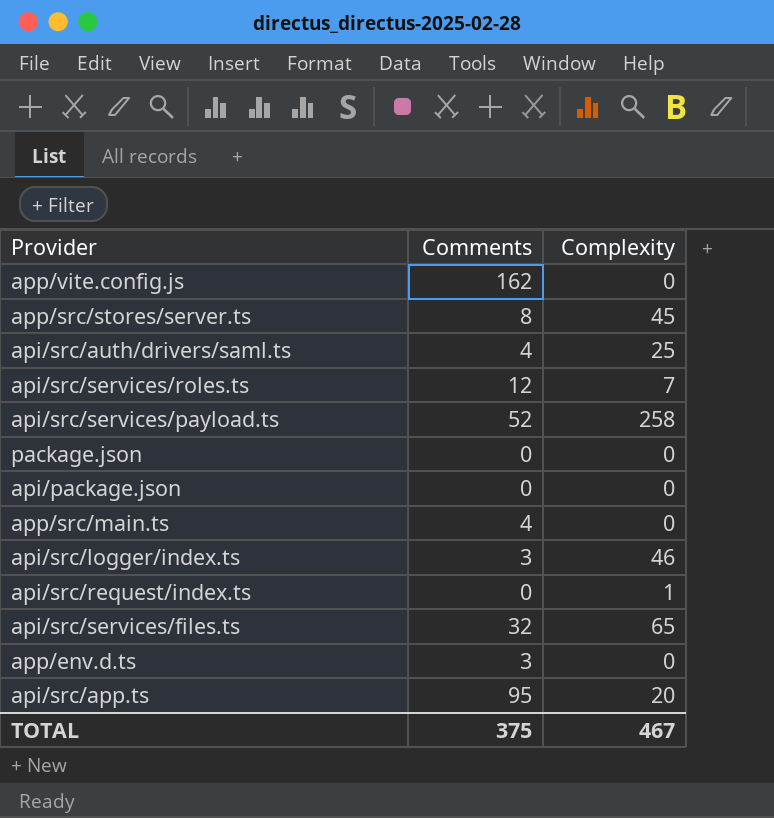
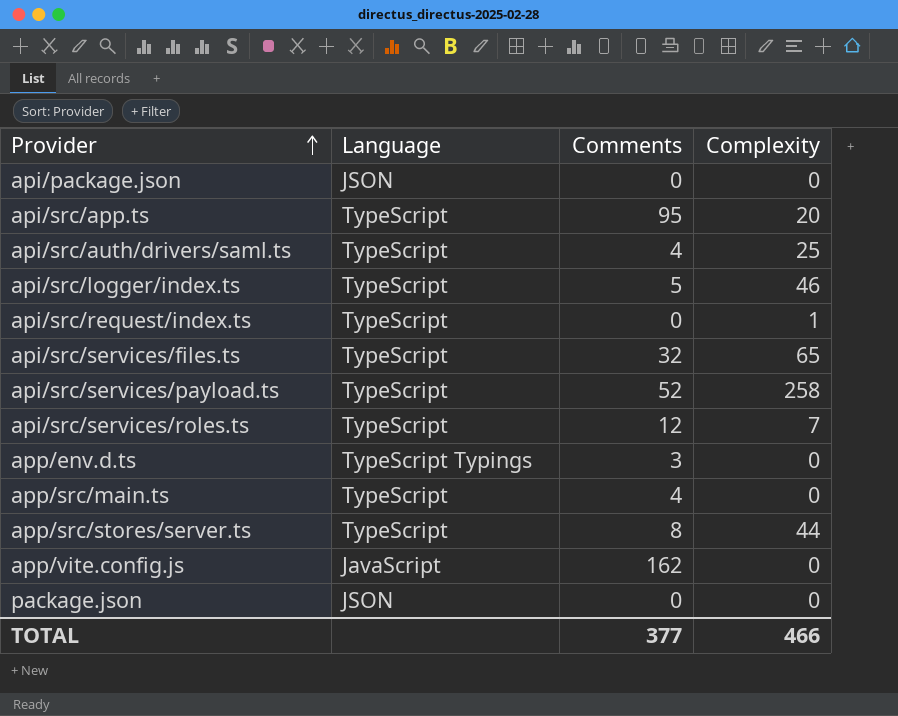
row order: none -> Provider ascending
column Language | position: none -> 2
api/src/logger/index.ts | Comments: 3 -> 5
app/src/stores/server.ts | Complexity: 45 -> 44
TOTAL | Comments: 375 -> 377
TOTAL | Complexity: 467 -> 466

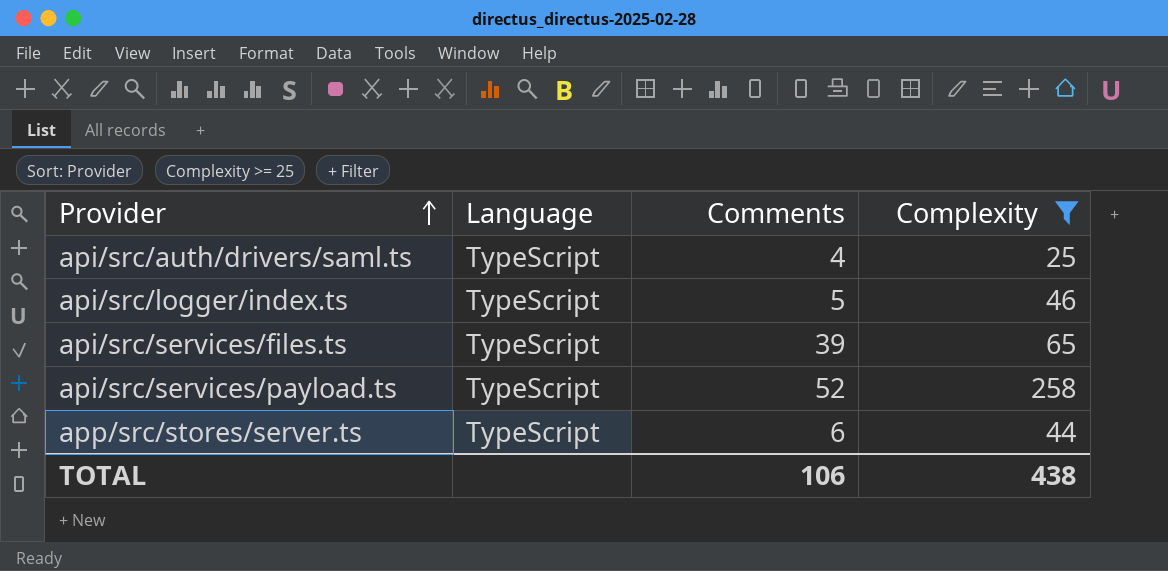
filter: none -> Complexity >= 25
api/src/services/files.ts | Comments: 32 -> 39
app/src/stores/server.ts | Comments: 8 -> 6
TOTAL | Comments: 377 -> 106
TOTAL | Complexity: 466 -> 438

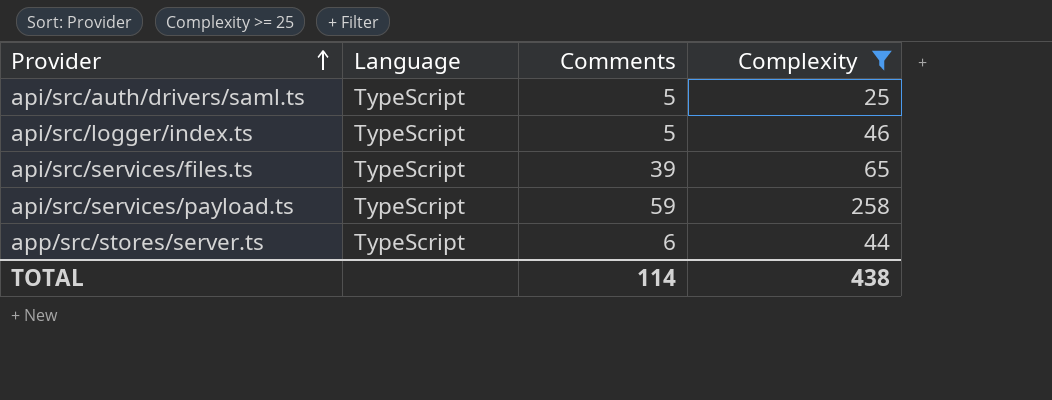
api/src/auth/drivers/saml.ts | Comments: 4 -> 5
api/src/services/payload.ts | Comments: 52 -> 59
TOTAL | Comments: 106 -> 114

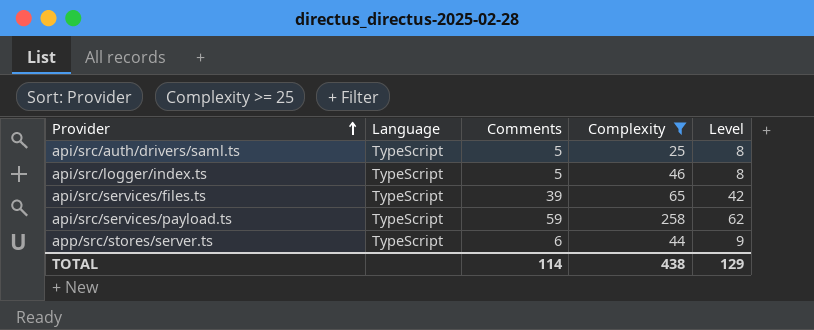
column Level | formula: none -> [Comments] + 3

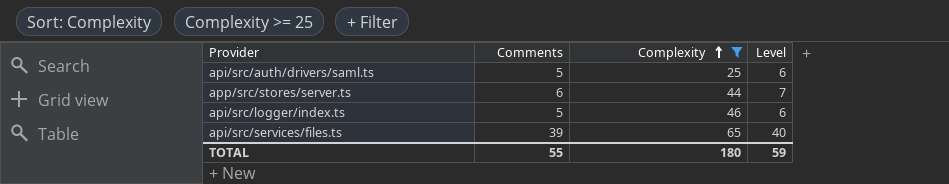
row order: Provider ascending -> Complexity ascending
column Language | position: 2 -> none
column Level | formula: [Comments] + 3 -> [Comments] + 1
row api/src/services/payload.ts: TypeScript | 59 | 258 | 62 -> none
TOTAL | Comments: 114 -> 55
TOTAL | Complexity: 438 -> 180
TOTAL | Level: 129 -> 59

